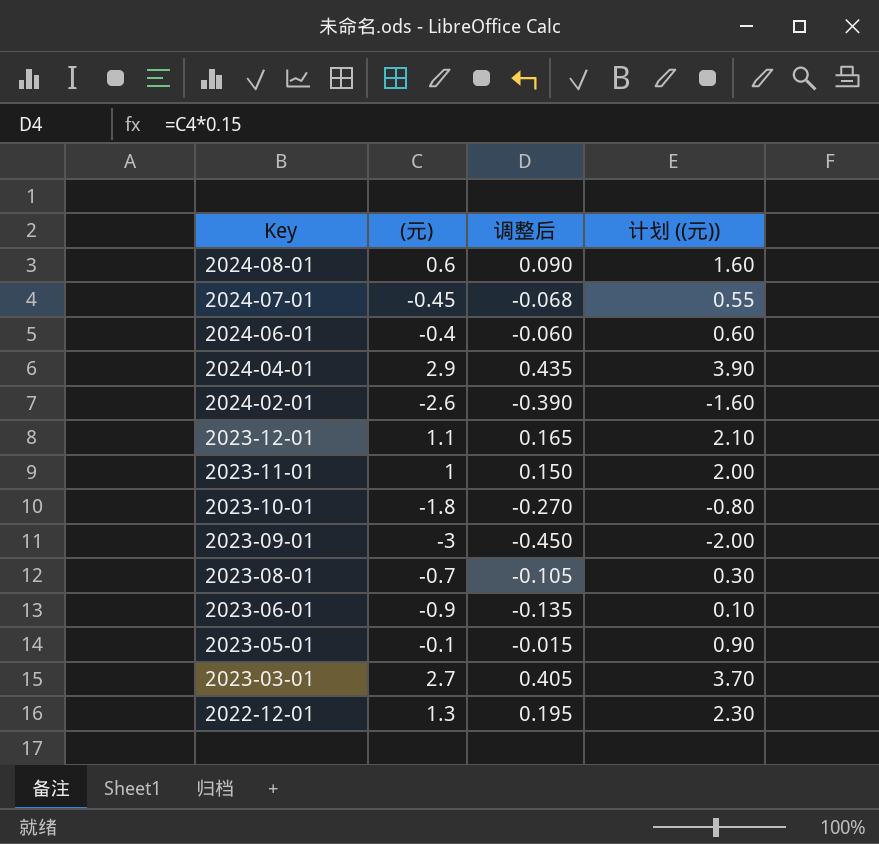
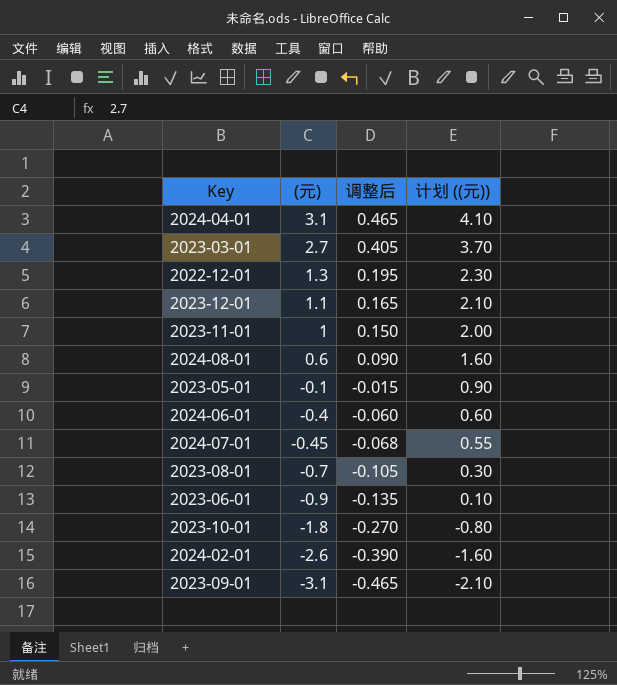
row order: Key descending -> (元) descending
2024-04-01 | (元): 2.9 -> 3.1
2024-04-01 | 调整后: 0.435 -> 0.465
2024-04-01 | 计划 ((元)): 3.90 -> 4.10
2023-09-01 | (元): -3 -> -3.1
2023-09-01 | 调整后: -0.450 -> -0.465
2023-09-01 | 计划 ((元)): -2.00 -> -2.10

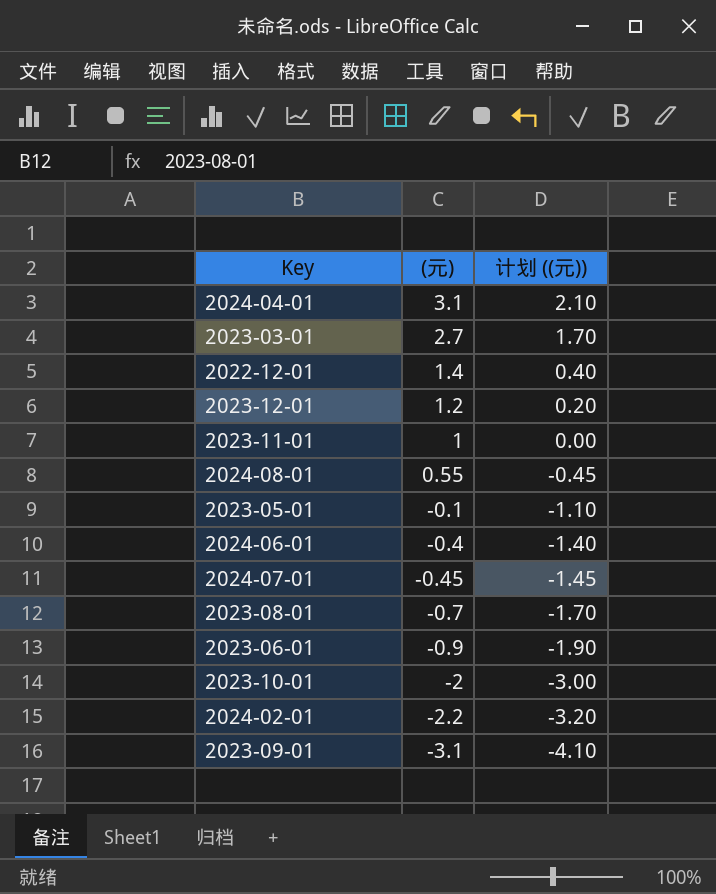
column 调整后 | formula: [(元)] * 0.15 -> none
column 计划 ((元)) | formula: [(元)] + 1 -> [(元)] - 1
2022-12-01 | (元): 1.3 -> 1.4
2023-12-01 | (元): 1.1 -> 1.2
2024-08-01 | (元): 0.6 -> 0.55
2023-10-01 | (元): -1.8 -> -2
2024-02-01 | (元): -2.6 -> -2.2

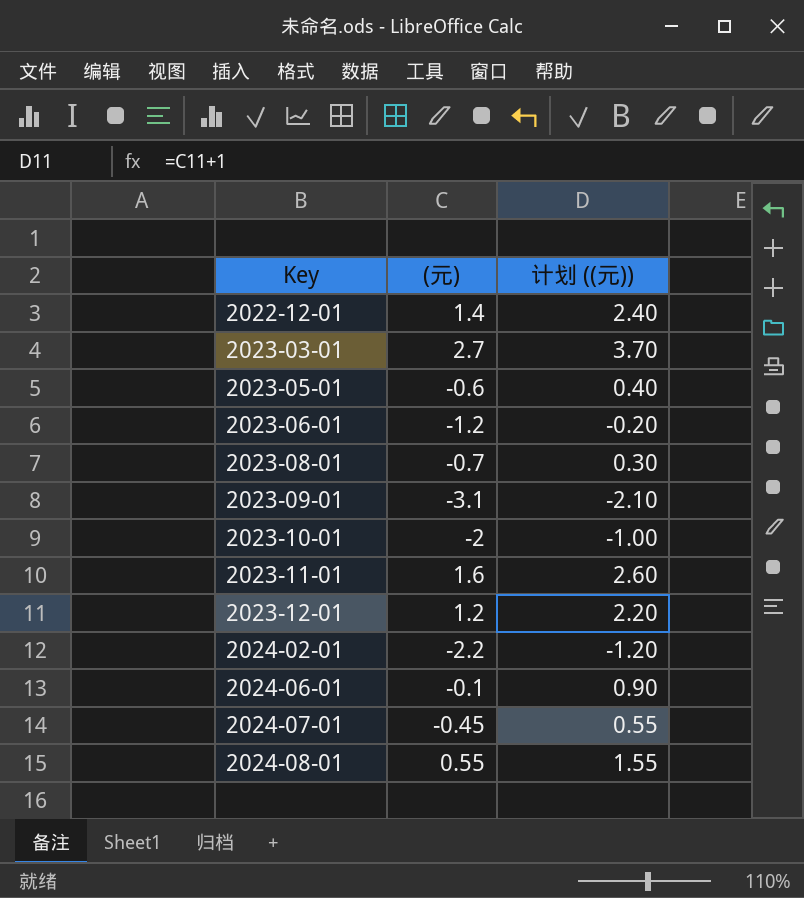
row order: (元) descending -> Key ascending
column 计划 ((元)) | formula: [(元)] - 1 -> [(元)] + 1
row 2024-04-01: 3.1 | 2.10 -> none
2023-05-01 | (元): -0.1 -> -0.6
2023-06-01 | (元): -0.9 -> -1.2
2023-11-01 | (元): 1 -> 1.6
2024-06-01 | (元): -0.4 -> -0.1

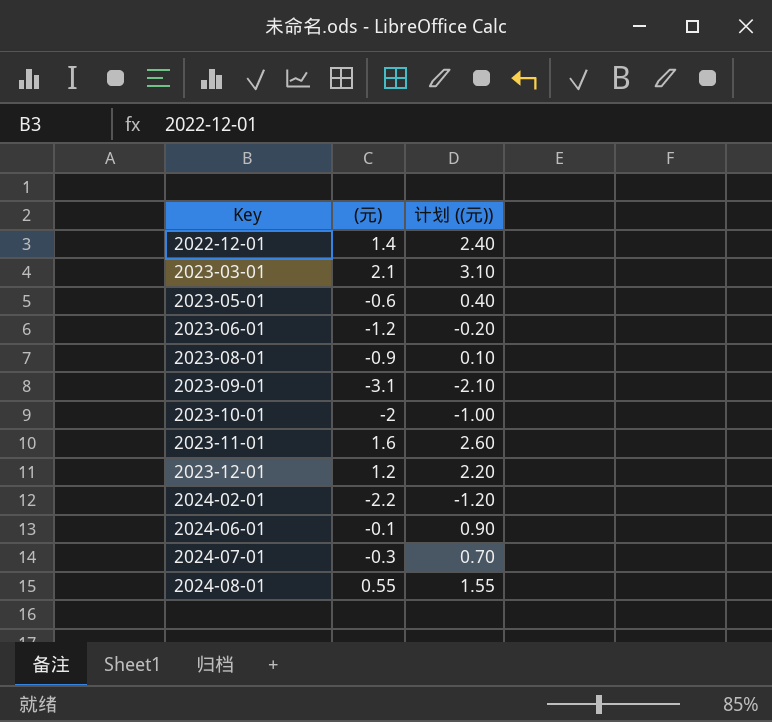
2023-03-01 | (元): 2.7 -> 2.1
2023-03-01 | 计划 ((元)): 3.70 -> 3.10
2023-08-01 | (元): -0.7 -> -0.9
2023-08-01 | 计划 ((元)): 0.30 -> 0.10
2024-07-01 | (元): -0.45 -> -0.3
2024-07-01 | 计划 ((元)): 0.55 -> 0.70

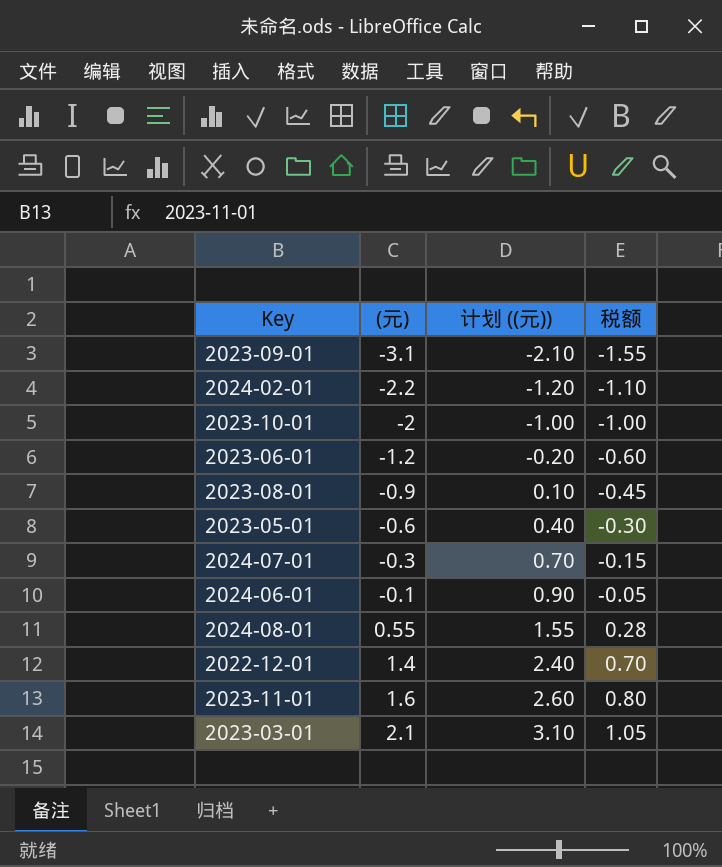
row order: Key ascending -> (元) ascending
column 税额 | formula: none -> [(元)] * 0.5
row 2023-12-01: 1.2 | 2.20 -> none

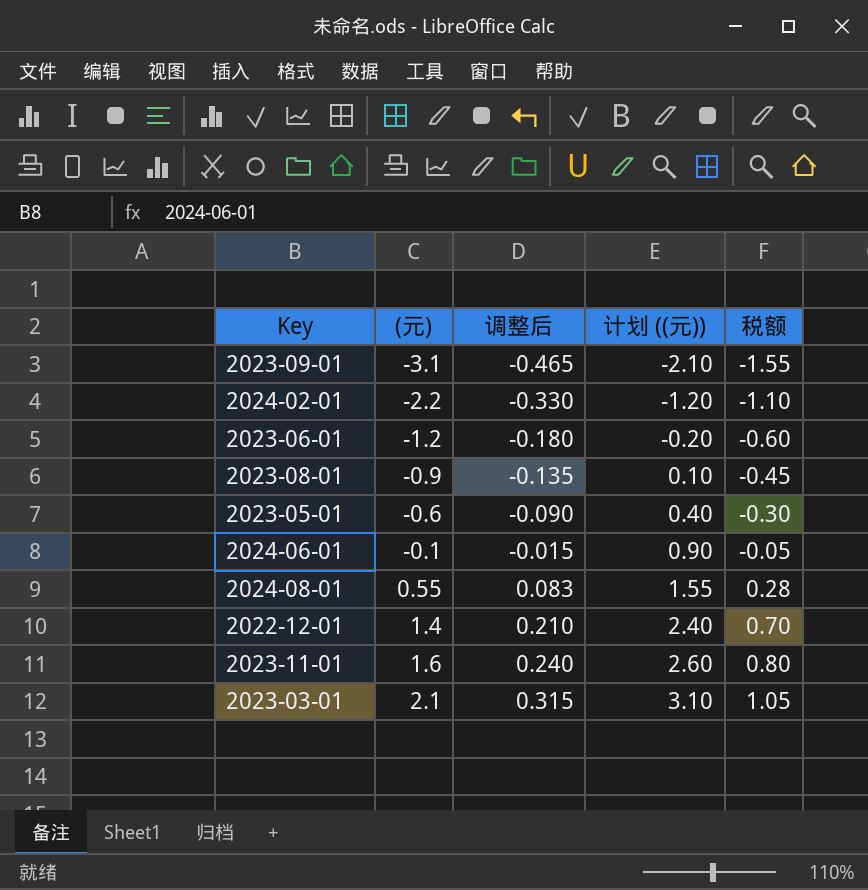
column 调整后 | formula: none -> [(元)] * 0.15
row 2023-10-01: -2 | -1.00 | -1.00 -> none
row 2024-07-01: -0.3 | 0.70 | -0.15 -> none

